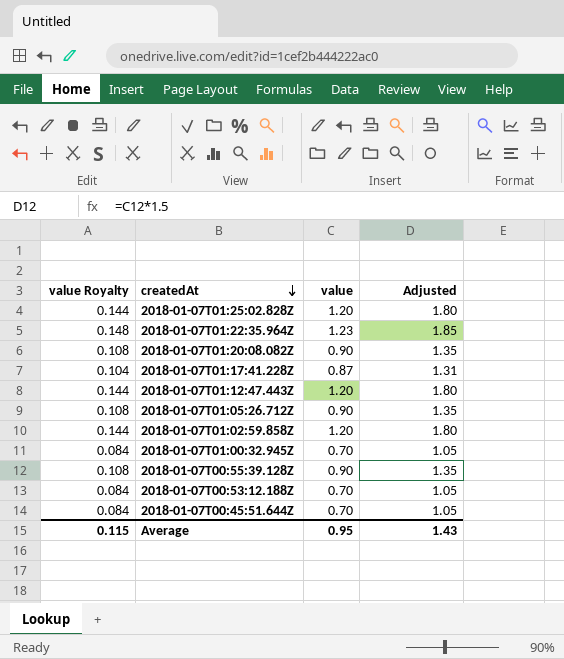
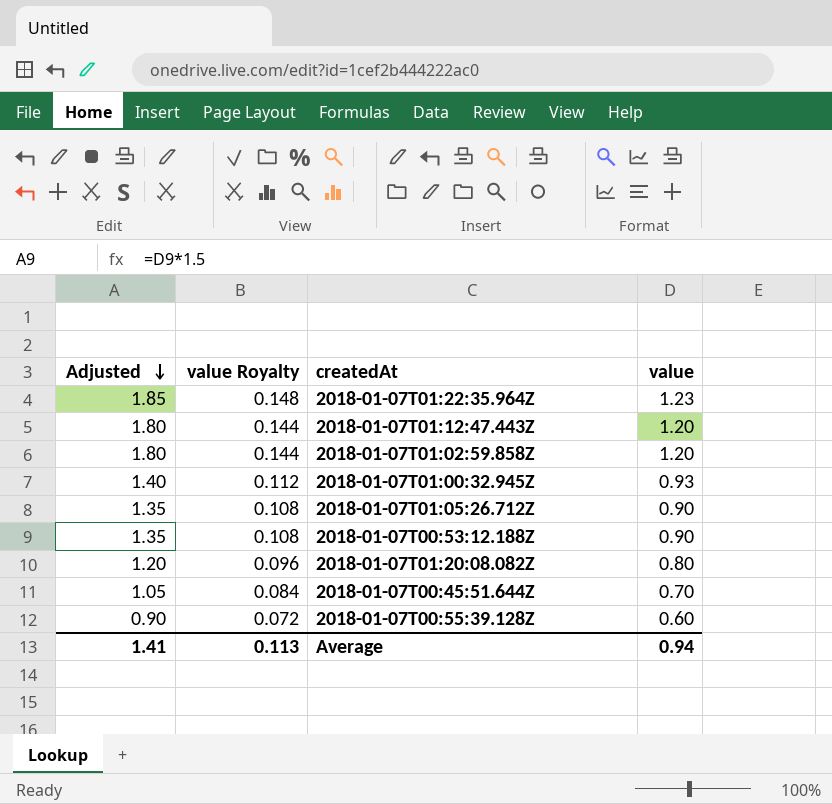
row order: createdAt descending -> Adjusted descending
column Adjusted | position: 4 -> 1
row 2018-01-07T01:25:02.828Z: 0.144 | 1.20 | 1.80 -> none
row 2018-01-07T01:17:41.228Z: 0.104 | 0.87 | 1.31 -> none
2018-01-07T01:00:32.945Z | Adjusted: 1.05 -> 1.40
2018-01-07T01:00:32.945Z | value Royalty: 0.084 -> 0.112
2018-01-07T01:00:32.945Z | value: 0.70 -> 0.93
2018-01-07T00:53:12.188Z | Adjusted: 1.05 -> 1.35
2018-01-07T00:53:12.188Z | value Royalty: 0.084 -> 0.108
2018-01-07T00:53:12.188Z | value: 0.70 -> 0.90
2018-01-07T01:20:08.082Z | Adjusted: 1.35 -> 1.20
2018-01-07T01:20:08.082Z | value Royalty: 0.108 -> 0.096
2018-01-07T01:20:08.082Z | value: 0.90 -> 0.80
2018-01-07T00:55:39.128Z | Adjusted: 1.35 -> 0.90
2018-01-07T00:55:39.128Z | value Royalty: 0.108 -> 0.072
2018-01-07T00:55:39.128Z | value: 0.90 -> 0.60
Average | Adjusted: 1.43 -> 1.41
Average | value Royalty: 0.115 -> 0.113
Average | value: 0.95 -> 0.94

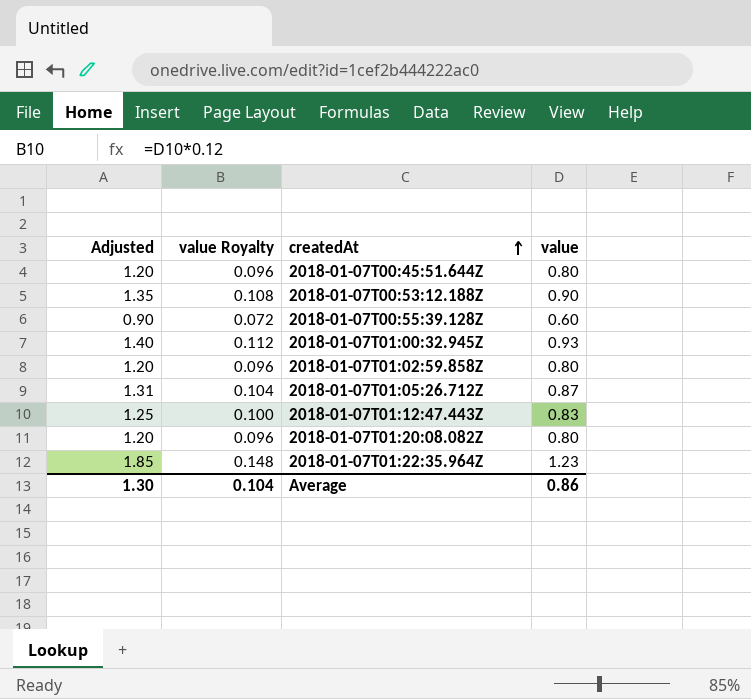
row order: Adjusted descending -> createdAt ascending
2018-01-07T00:45:51.644Z | Adjusted: 1.05 -> 1.20
2018-01-07T00:45:51.644Z | value Royalty: 0.084 -> 0.096
2018-01-07T00:45:51.644Z | value: 0.70 -> 0.80
2018-01-07T01:02:59.858Z | Adjusted: 1.80 -> 1.20
2018-01-07T01:02:59.858Z | value Royalty: 0.144 -> 0.096
2018-01-07T01:02:59.858Z | value: 1.20 -> 0.80
2018-01-07T01:05:26.712Z | Adjusted: 1.35 -> 1.31
2018-01-07T01:05:26.712Z | value Royalty: 0.108 -> 0.104
2018-01-07T01:05:26.712Z | value: 0.90 -> 0.87
2018-01-07T01:12:47.443Z | Adjusted: 1.80 -> 1.25
2018-01-07T01:12:47.443Z | value Royalty: 0.144 -> 0.100
2018-01-07T01:12:47.443Z | value: 1.20 -> 0.83
Average | Adjusted: 1.41 -> 1.30
Average | value Royalty: 0.113 -> 0.104
Average | value: 0.94 -> 0.86

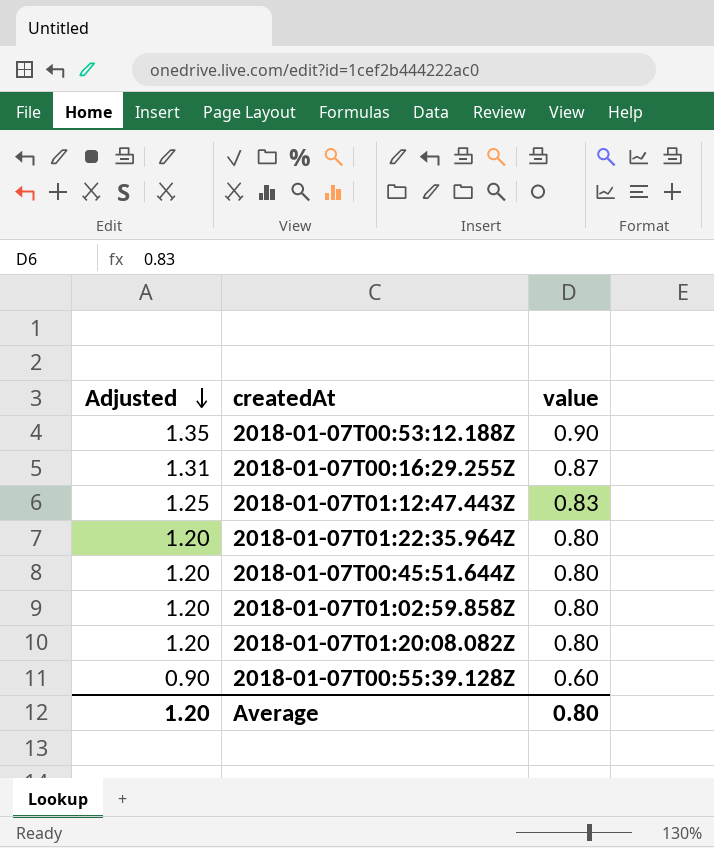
row order: createdAt ascending -> Adjusted descending
column value Royalty | formula: [value] * 0.12 -> none
row 2018-01-07T01:00:32.945Z: 1.40 | 0.112 | 0.93 -> none
row 2018-01-07T01:05:26.712Z: 1.31 | 0.104 | 0.87 -> none
row 2018-01-07T00:16:29.255Z: none -> 1.31 | 0.87
2018-01-07T01:22:35.964Z | Adjusted: 1.85 -> 1.20
2018-01-07T01:22:35.964Z | value: 1.23 -> 0.80
Average | Adjusted: 1.30 -> 1.20
Average | value: 0.86 -> 0.80

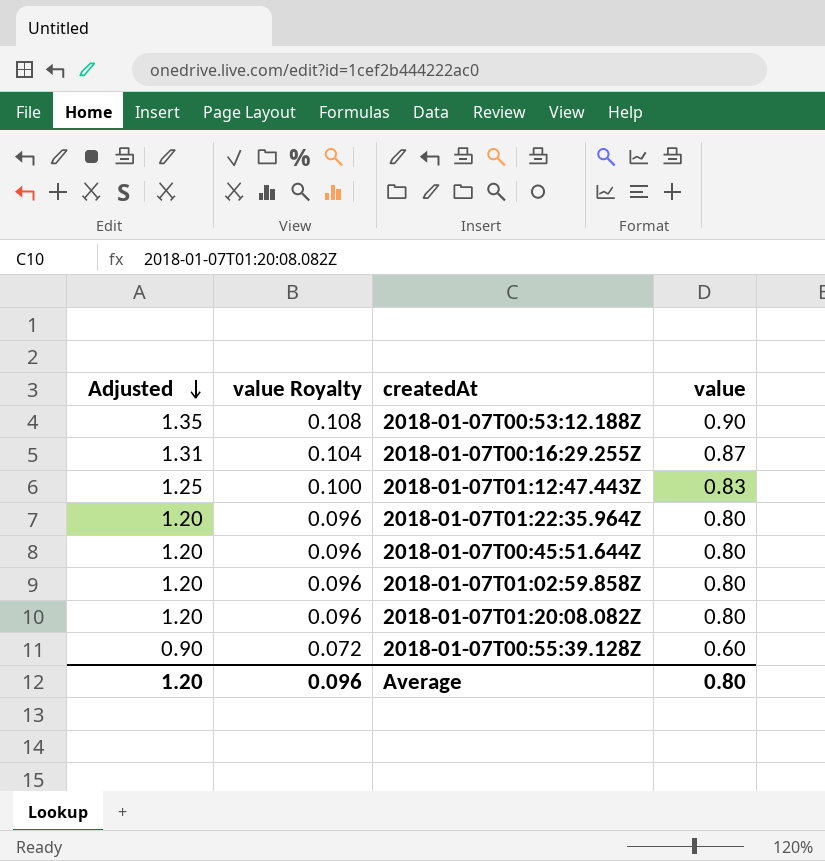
column value Royalty | formula: none -> [value] * 0.12

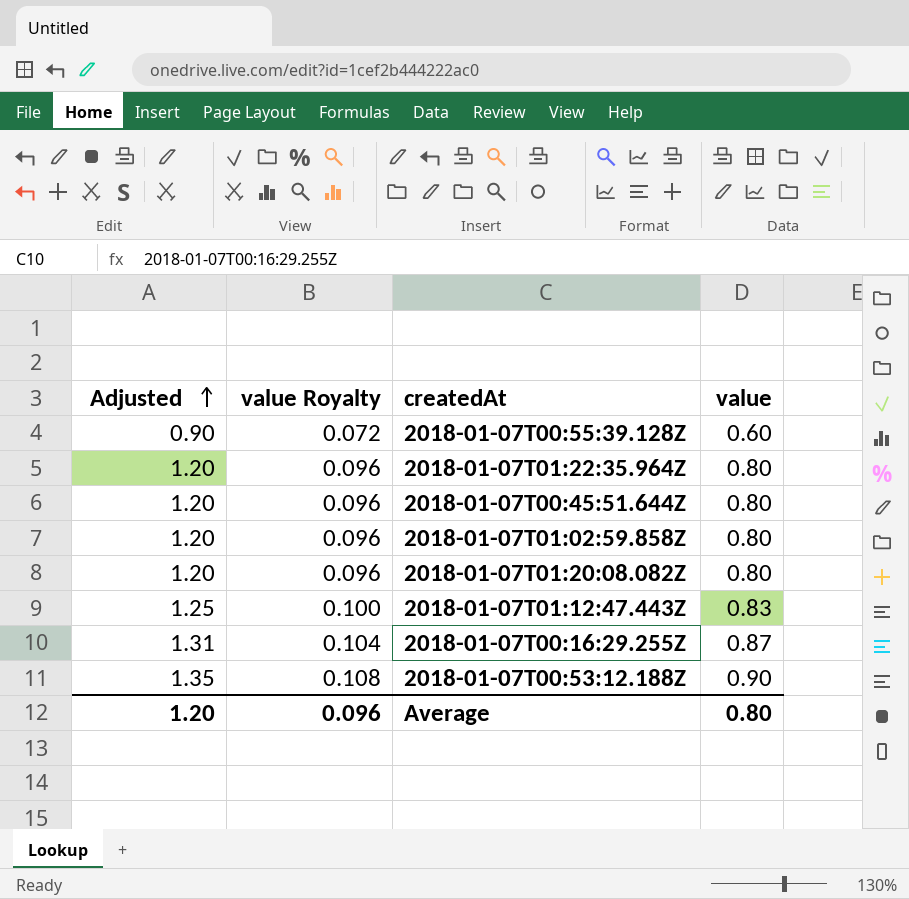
row order: Adjusted descending -> Adjusted ascending

